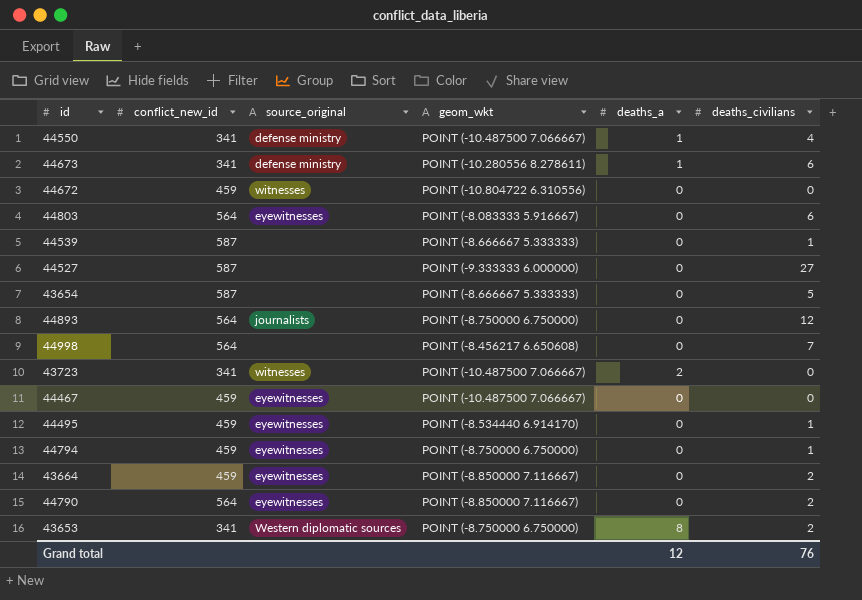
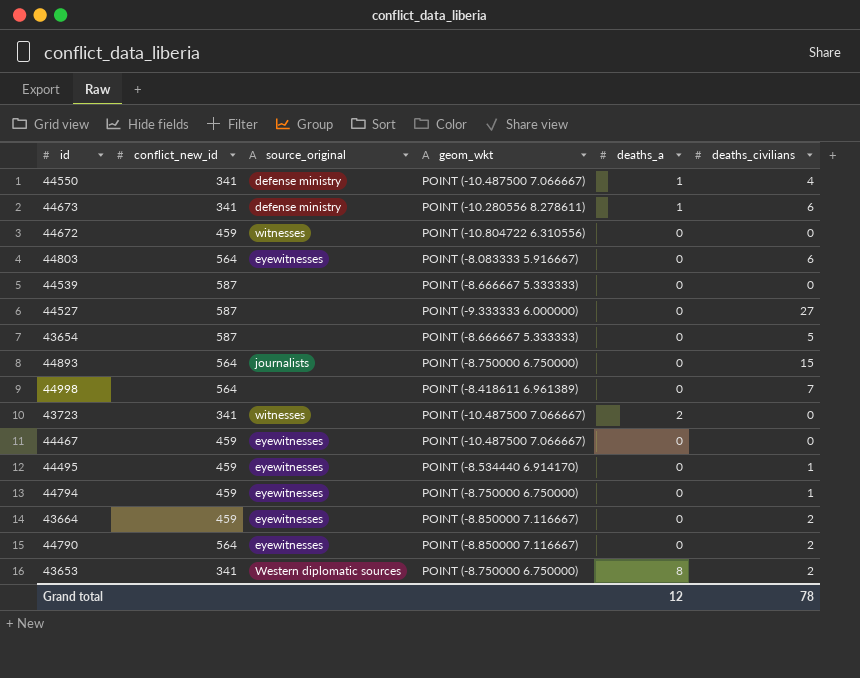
44539 | deaths_civilians: 1 -> 0
44893 | deaths_civilians: 12 -> 15
44998 | geom_wkt: POINT (-8.456217 6.650608) -> POINT (-8.418611 6.961389)
Grand total | deaths_civilians: 76 -> 78

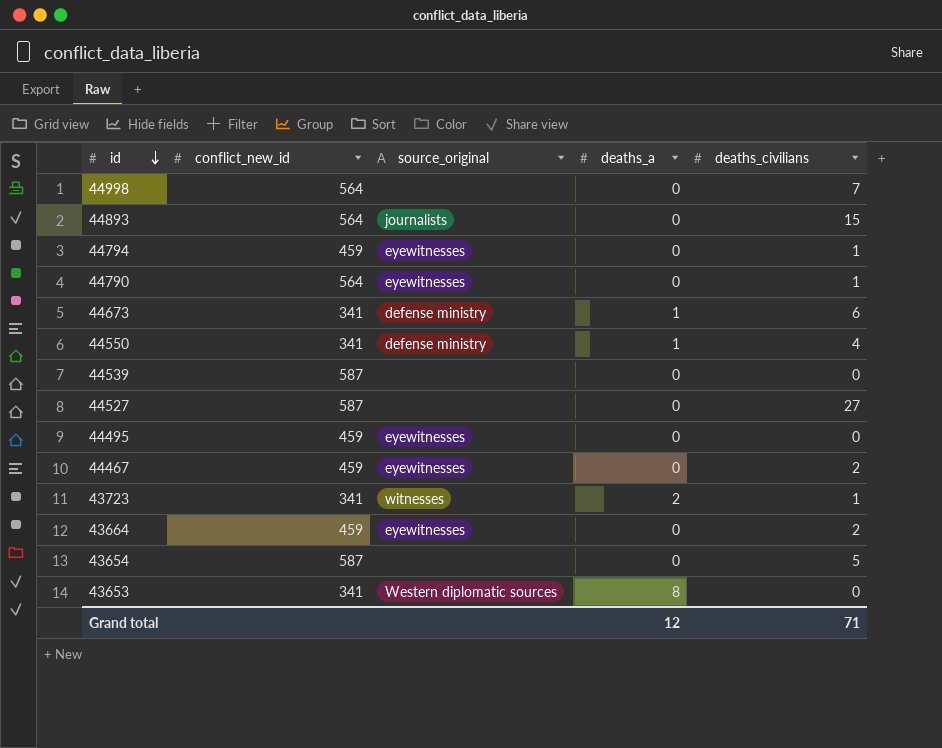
row order: none -> id descending
column geom_wkt | position: 4 -> none
row 44672: 459 | witnesses | POINT (-10.804722 6.310556) | 0 | 0 -> none
row 44803: 564 | eyewitnesses | POINT (-8.083333 5.916667) | 0 | 6 -> none
44790 | deaths_civilians: 2 -> 1
44495 | deaths_civilians: 1 -> 0
44467 | deaths_civilians: 0 -> 2
43723 | deaths_civilians: 0 -> 1
43653 | deaths_civilians: 2 -> 0
Grand total | deaths_civilians: 78 -> 71

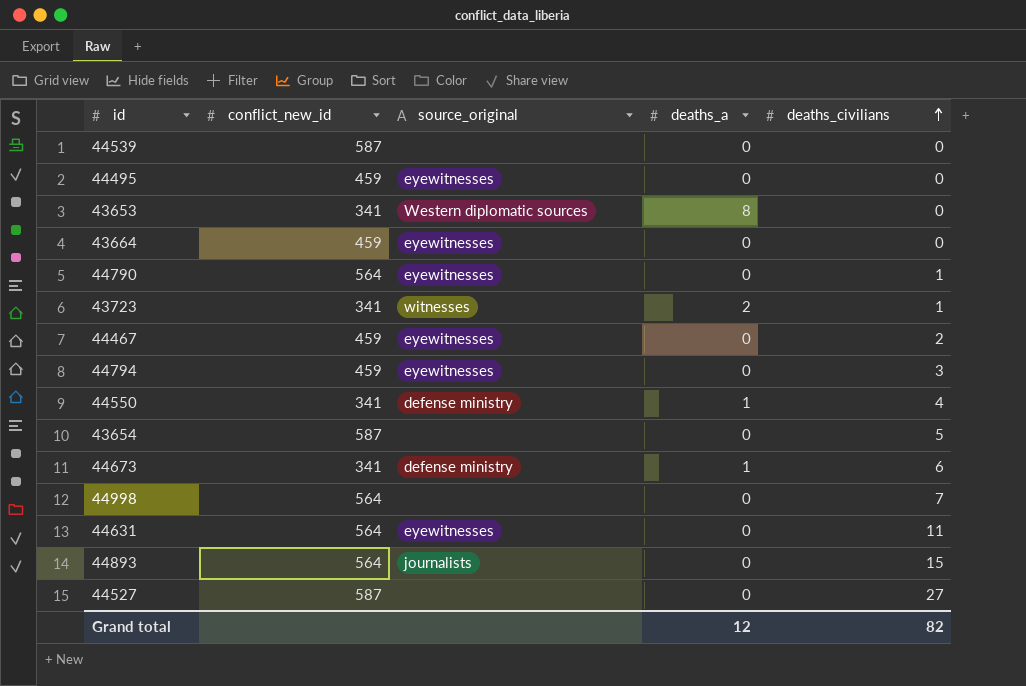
row order: id descending -> deaths_civilians ascending
43664 | deaths_civilians: 2 -> 0
44794 | deaths_civilians: 1 -> 3
row 44631: none -> 564 | eyewitnesses | 0 | 11
Grand total | deaths_civilians: 71 -> 82

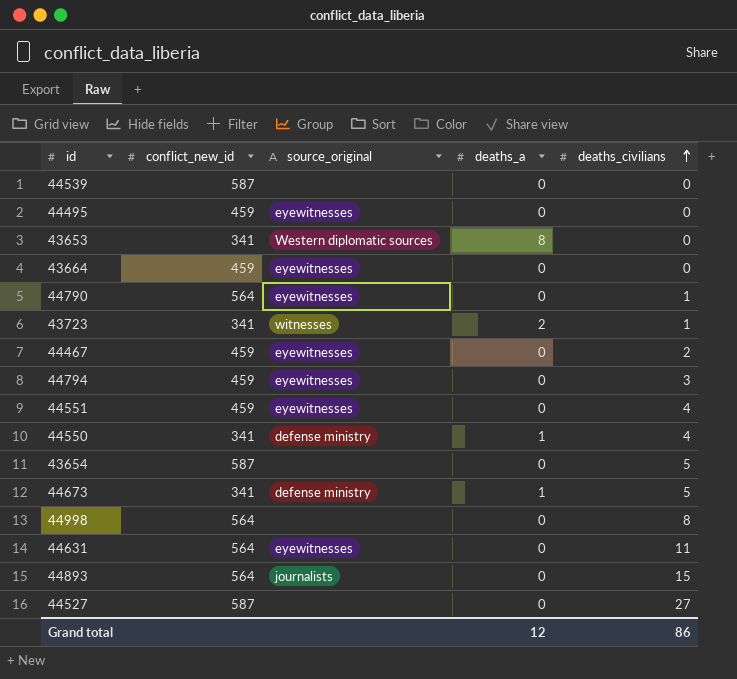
row 44551: none -> 459 | eyewitnesses | 0 | 4
44673 | deaths_civilians: 6 -> 5
44998 | deaths_civilians: 7 -> 8
Grand total | deaths_civilians: 82 -> 86

